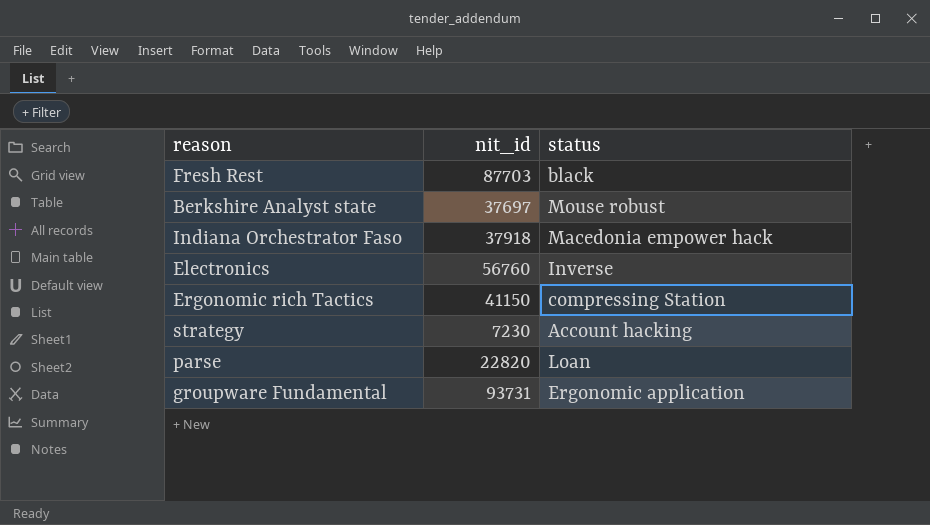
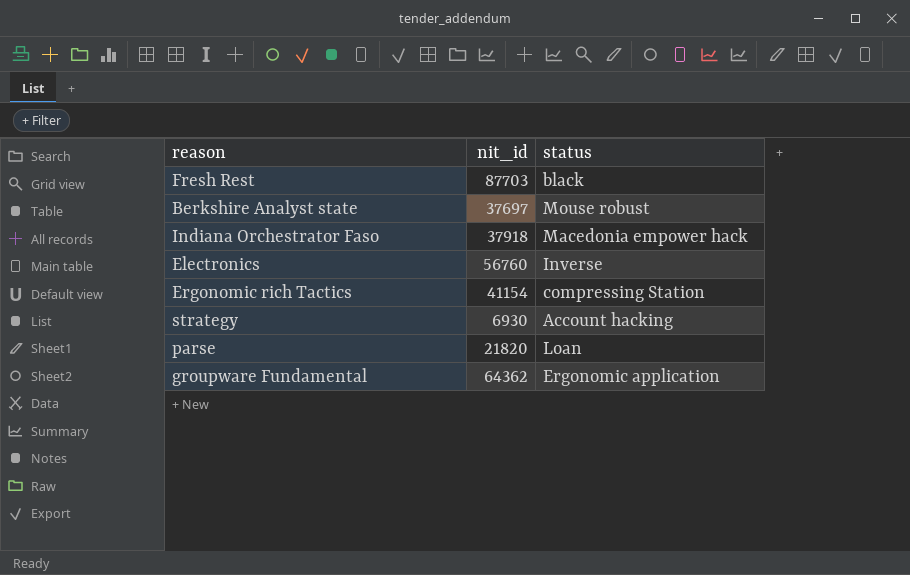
Ergonomic rich Tactics | nit_id: 41150 -> 41154
strategy | nit_id: 7230 -> 6930
parse | nit_id: 22820 -> 21820
groupware Fundamental | nit_id: 93731 -> 64362

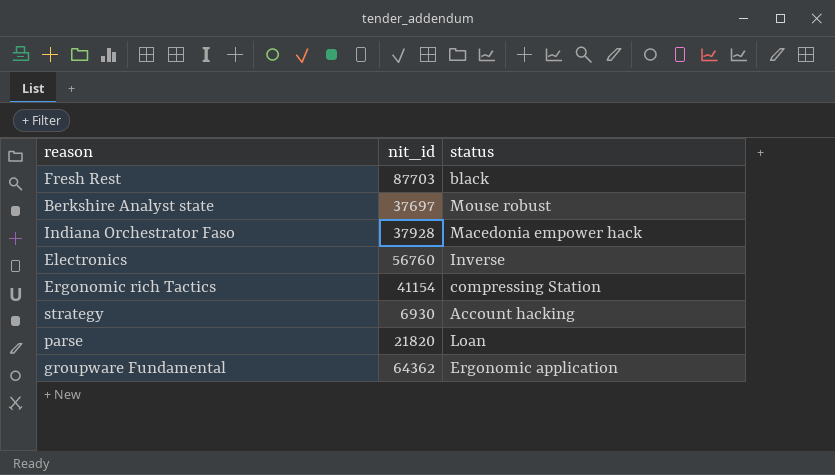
Indiana Orchestrator Faso | nit_id: 37918 -> 37928

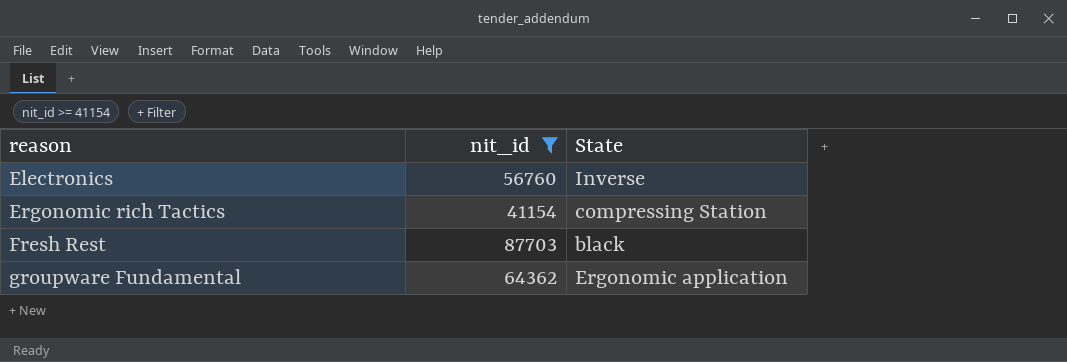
filter: none -> nit_id >= 41154
row order: none -> reason ascending
column name: status -> State

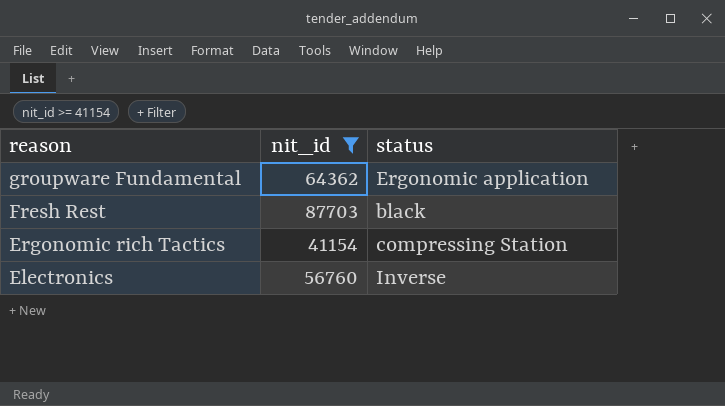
row order: reason ascending -> reason descending
column name: State -> status

